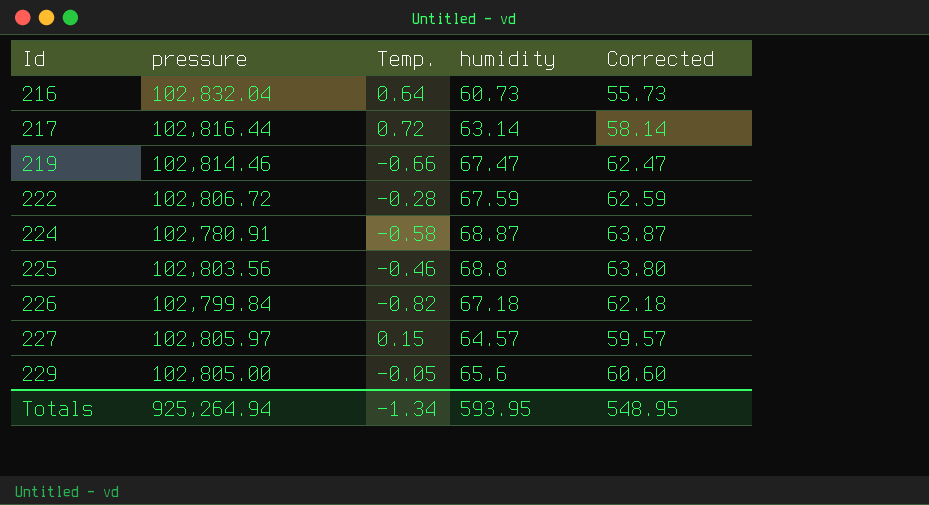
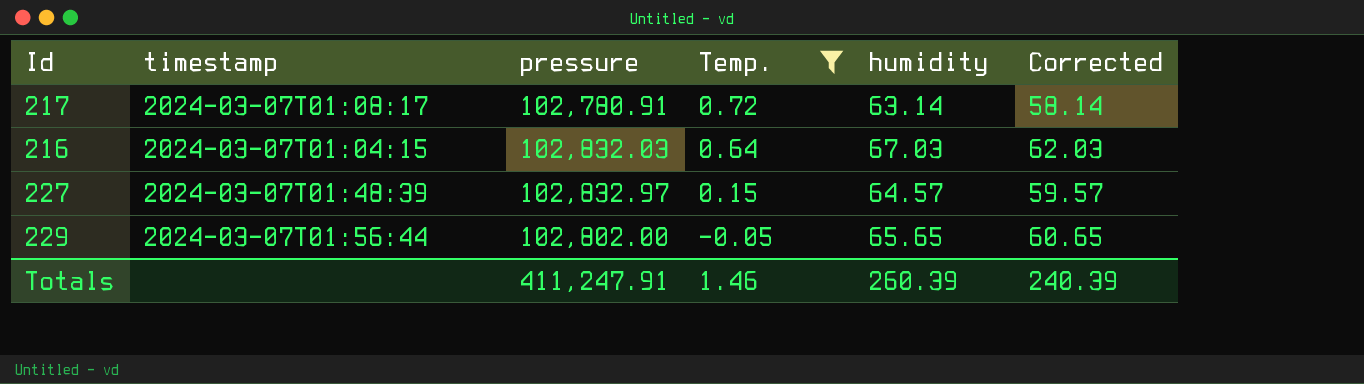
filter: none -> Temp. >= -0.05
row order: Id ascending -> Temp. descending
column timestamp | position: none -> 2
217 | pressure: 102,816.44 -> 102,780.91
216 | pressure: 102,832.04 -> 102,832.03
216 | humidity: 60.73 -> 67.03
216 | Corrected: 55.73 -> 62.03
227 | pressure: 102,805.97 -> 102,832.97
229 | pressure: 102,805.00 -> 102,802.00
229 | humidity: 65.6 -> 65.65
229 | Corrected: 60.60 -> 60.65
Totals | pressure: 925,264.94 -> 411,247.91
Totals | Temp.: -1.34 -> 1.46
Totals | humidity: 593.95 -> 260.39
Totals | Corrected: 548.95 -> 240.39

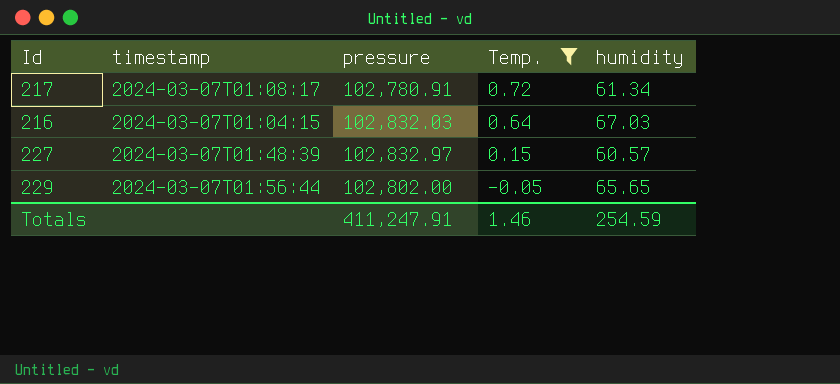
column Corrected | formula: [humidity] - 5 -> none
217 | humidity: 63.14 -> 61.34
227 | humidity: 64.57 -> 60.57
Totals | humidity: 260.39 -> 254.59

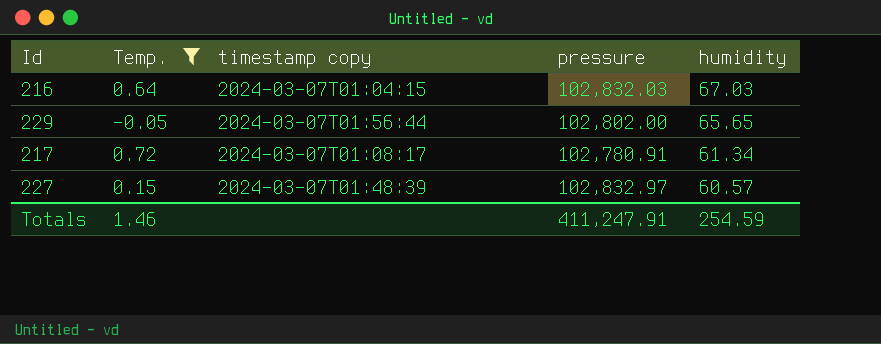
row order: Temp. descending -> humidity descending
column Temp. | position: 4 -> 2
column name: timestamp -> timestamp copy

